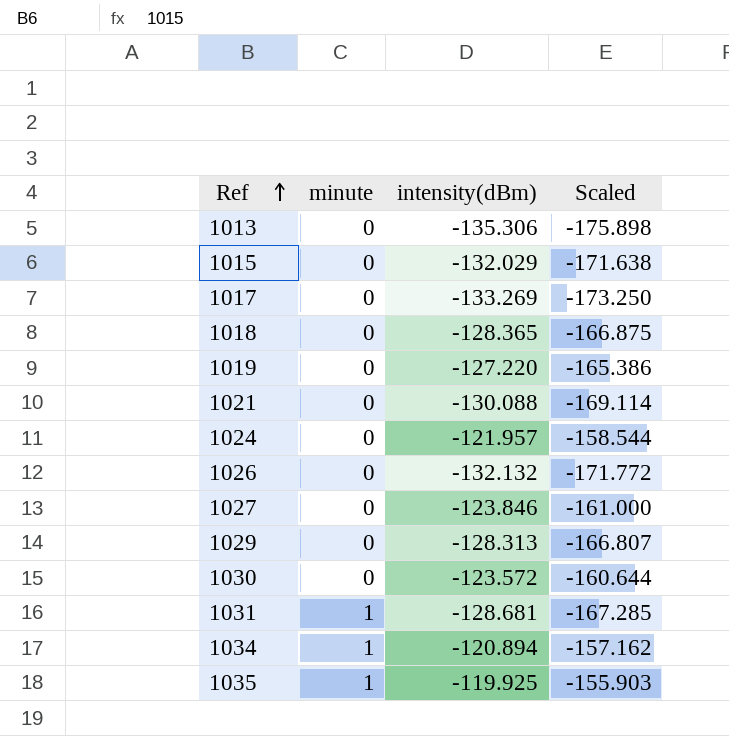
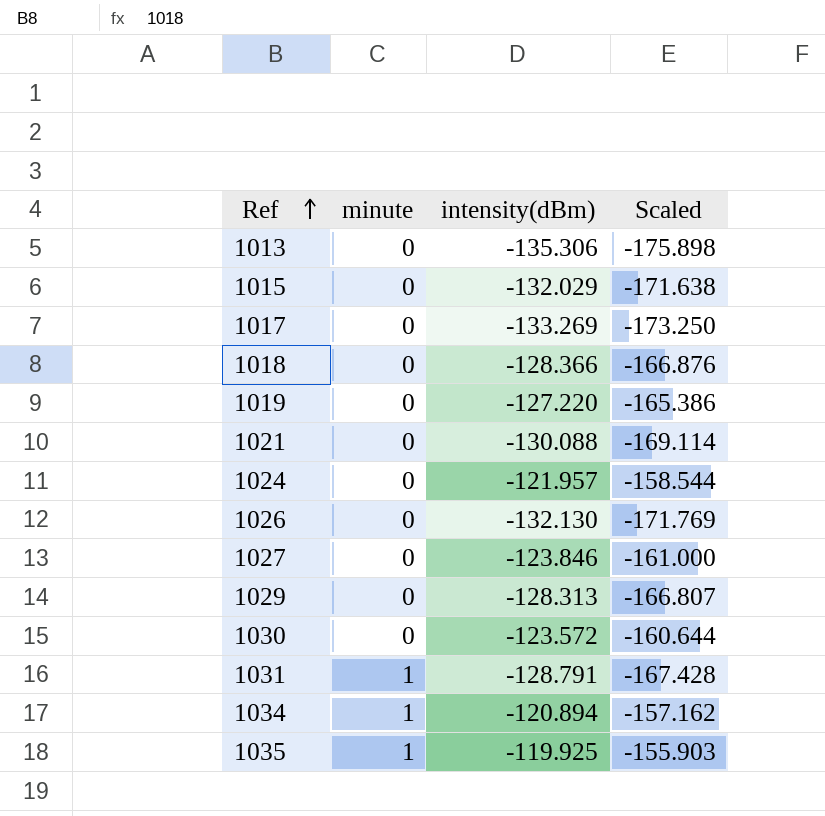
1018 | intensity(dBm): -128.365 -> -128.366
1018 | Scaled: -166.875 -> -166.876
1026 | intensity(dBm): -132.132 -> -132.130
1026 | Scaled: -171.772 -> -171.769
1031 | intensity(dBm): -128.681 -> -128.791
1031 | Scaled: -167.285 -> -167.428

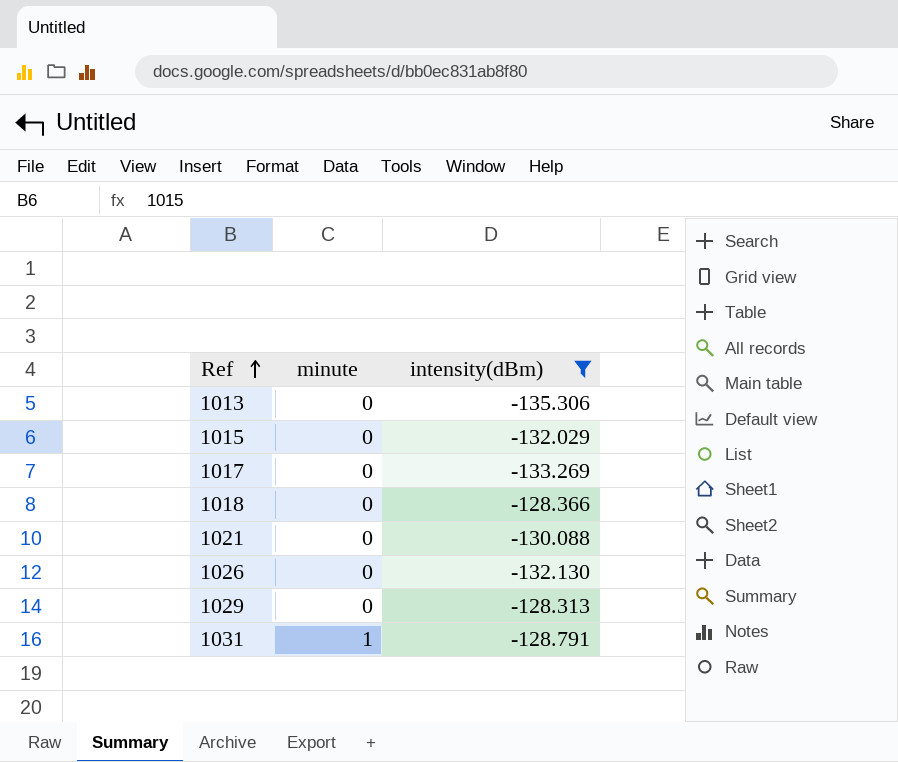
filter: none -> intensity(dBm) <= -128.313
column Scaled | formula: [intensity(dBm)] * 1.3 -> none

